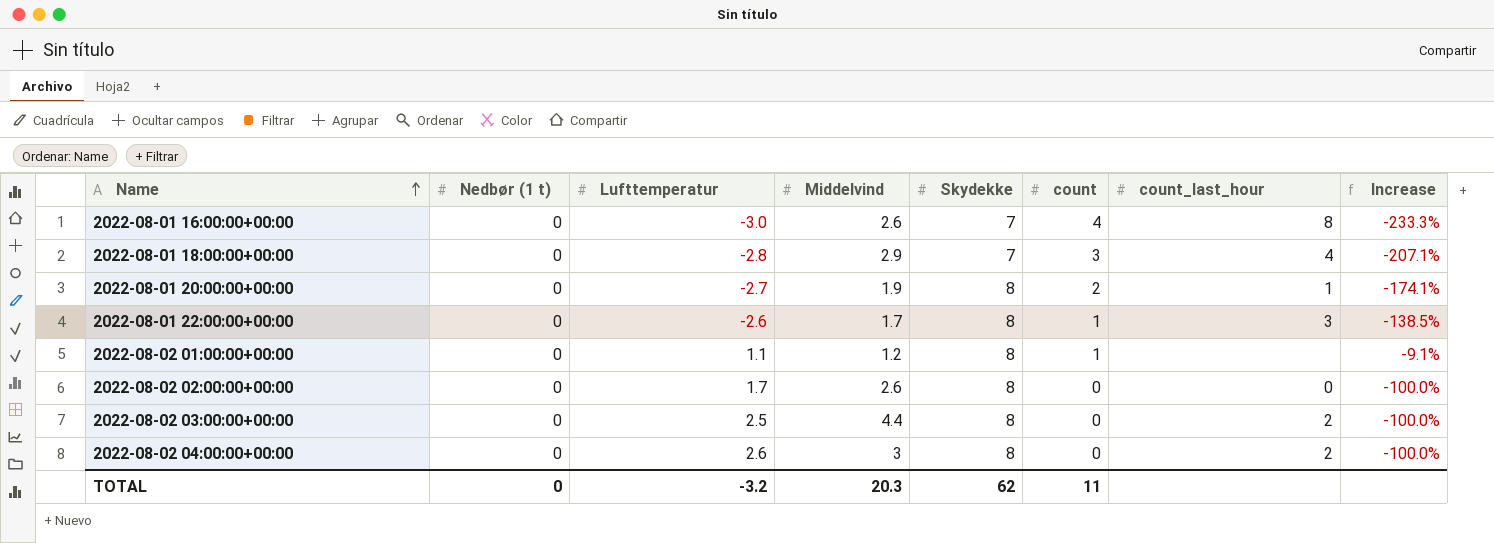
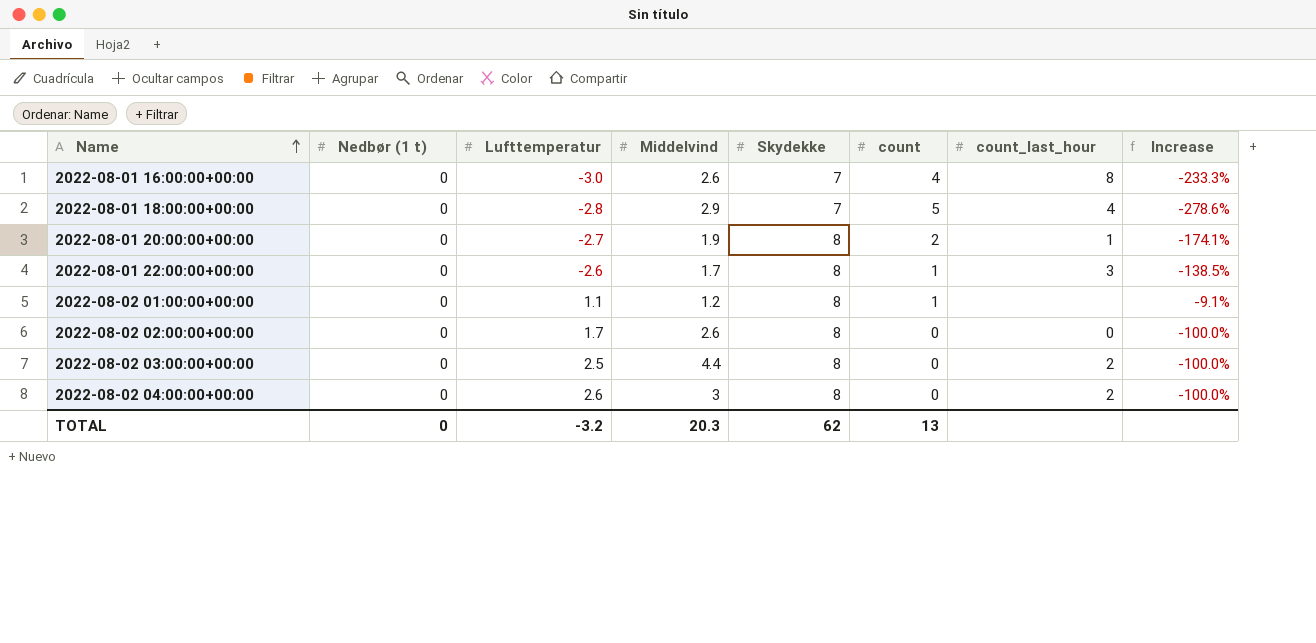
2022-08-01 18:00:00+00:00 | count: 3 -> 5
2022-08-01 18:00:00+00:00 | Increase: -207.1% -> -278.6%
TOTAL | count: 11 -> 13

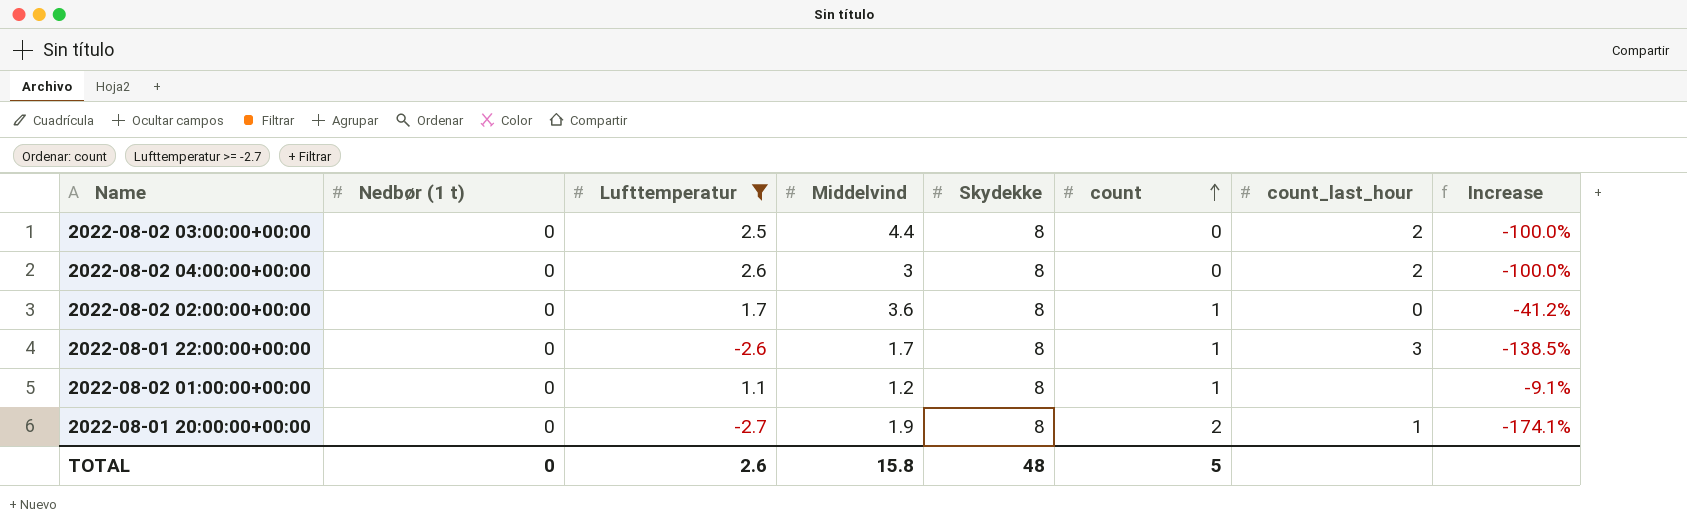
filter: none -> Lufttemperatur >= -2.7
row order: Name ascending -> count ascending
2022-08-02 02:00:00+00:00 | Middelvind: 2.6 -> 3.6
2022-08-02 02:00:00+00:00 | count: 0 -> 1
2022-08-02 02:00:00+00:00 | Increase: -100.0% -> -41.2%
TOTAL | Lufttemperatur: -3.2 -> 2.6
TOTAL | Middelvind: 20.3 -> 15.8
TOTAL | Skydekke: 62 -> 48
TOTAL | count: 13 -> 5

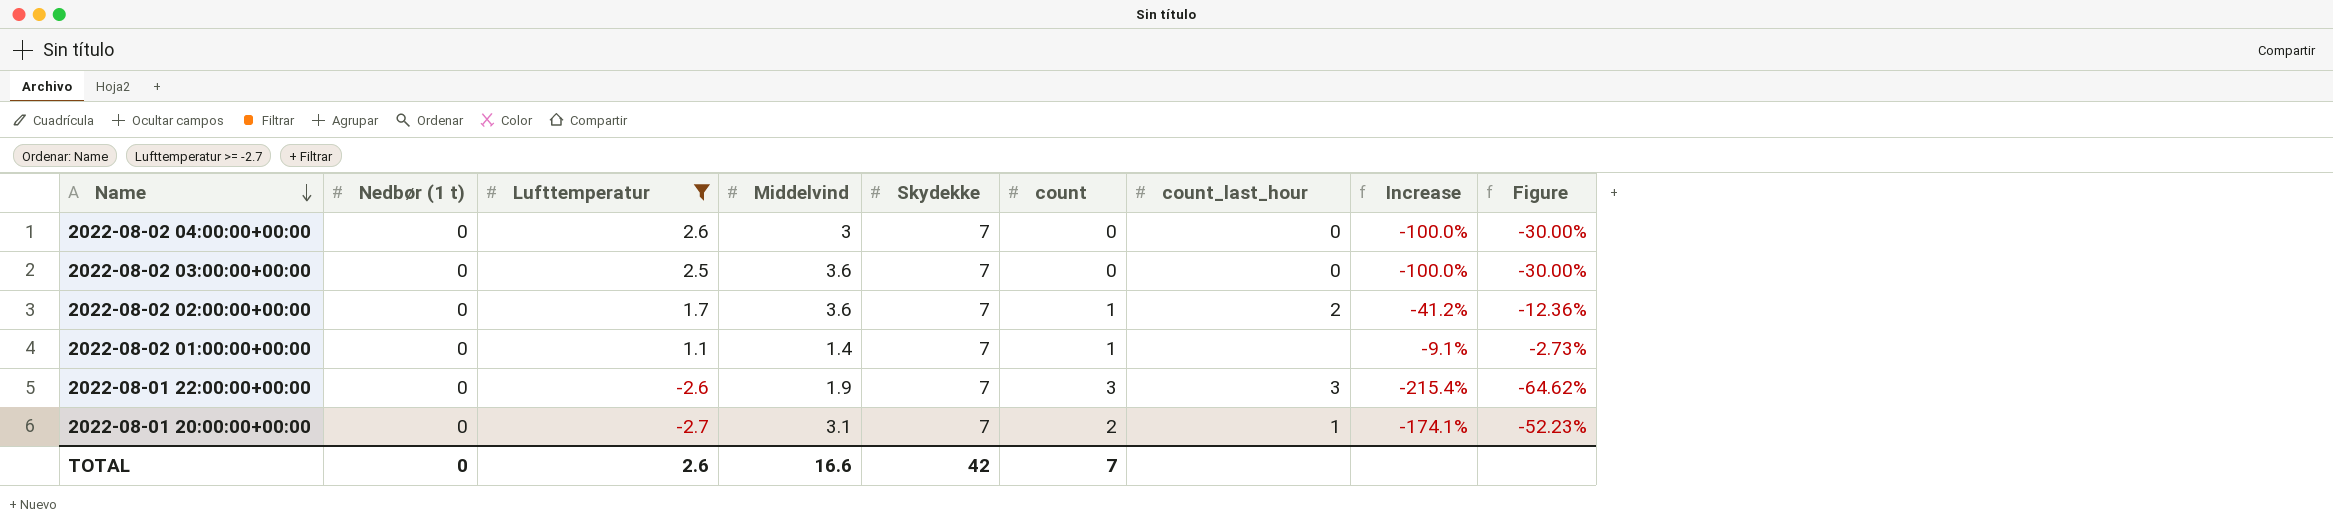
row order: count ascending -> Name descending
column Figure | formula: none -> [Increase] * 0.3
2022-08-02 04:00:00+00:00 | Skydekke: 8 -> 7
2022-08-02 04:00:00+00:00 | count_last_hour: 2 -> 0
2022-08-02 03:00:00+00:00 | Middelvind: 4.4 -> 3.6
2022-08-02 03:00:00+00:00 | Skydekke: 8 -> 7
2022-08-02 03:00:00+00:00 | count_last_hour: 2 -> 0
2022-08-02 02:00:00+00:00 | Skydekke: 8 -> 7
2022-08-02 02:00:00+00:00 | count_last_hour: 0 -> 2
2022-08-02 01:00:00+00:00 | Middelvind: 1.2 -> 1.4
2022-08-02 01:00:00+00:00 | Skydekke: 8 -> 7
2022-08-01 22:00:00+00:00 | Middelvind: 1.7 -> 1.9
2022-08-01 22:00:00+00:00 | Skydekke: 8 -> 7
2022-08-01 22:00:00+00:00 | count: 1 -> 3
2022-08-01 22:00:00+00:00 | Increase: -138.5% -> -215.4%
2022-08-01 20:00:00+00:00 | Middelvind: 1.9 -> 3.1
2022-08-01 20:00:00+00:00 | Skydekke: 8 -> 7
TOTAL | Middelvind: 15.8 -> 16.6
TOTAL | Skydekke: 48 -> 42
TOTAL | count: 5 -> 7

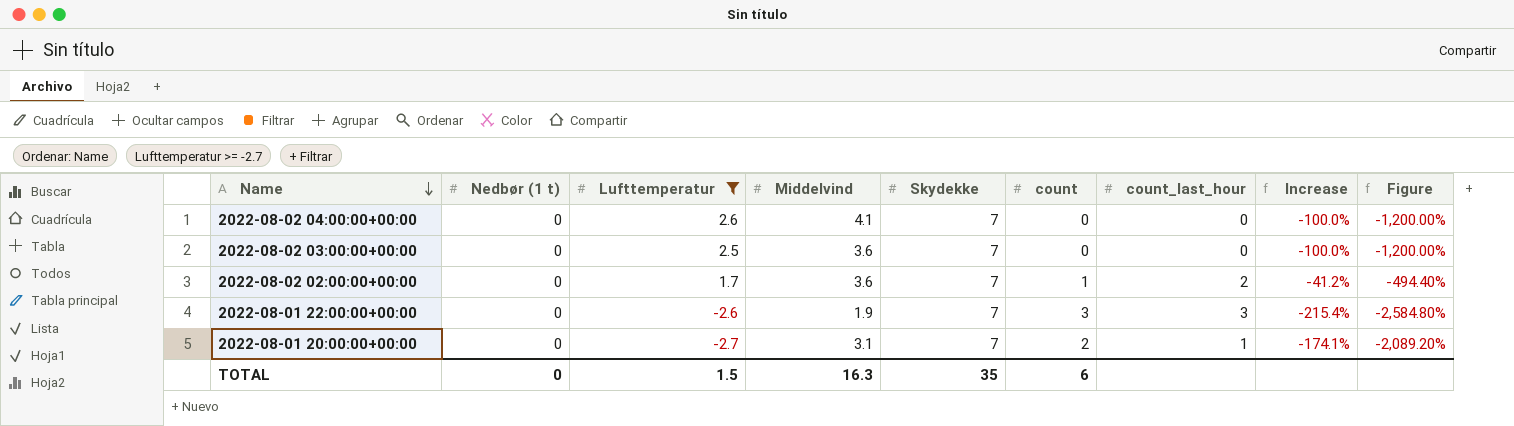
column Figure | formula: [Increase] * 0.3 -> [Increase] * 12
row 2022-08-02 01:00:00+00:00: 0 | 1.1 | 1.4 | 7 | 1 | none | -9.1% | -2.73% -> none
2022-08-02 04:00:00+00:00 | Middelvind: 3 -> 4.1
TOTAL | Lufttemperatur: 2.6 -> 1.5
TOTAL | Middelvind: 16.6 -> 16.3
TOTAL | Skydekke: 42 -> 35
TOTAL | count: 7 -> 6

